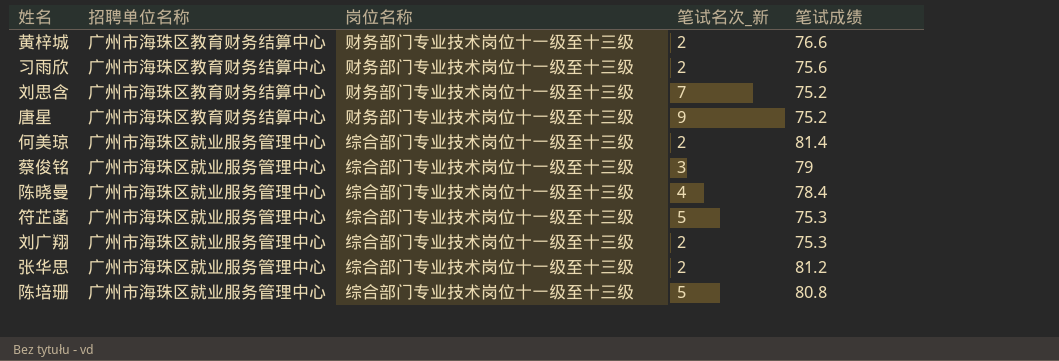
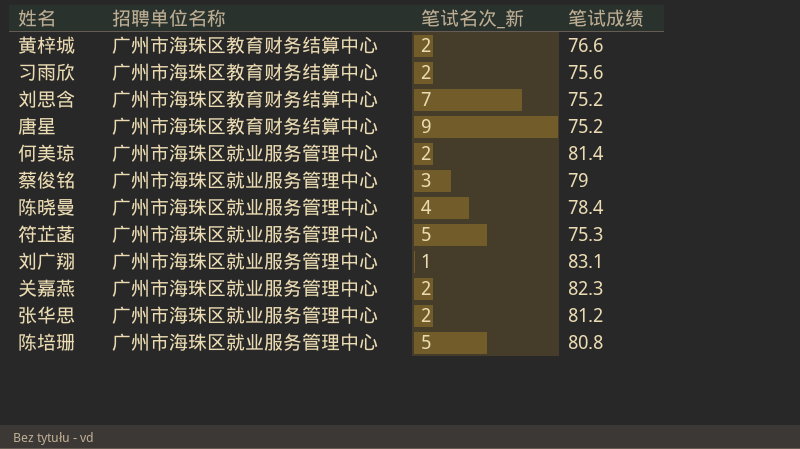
column 岗位名称 | position: 3 -> none
刘广翔 | 笔试名次_新: 2 -> 1
刘广翔 | 笔试成绩: 75.3 -> 83.1
row 关嘉燕: none -> 广州市海珠区就业服务管理中心 | 2 | 82.3

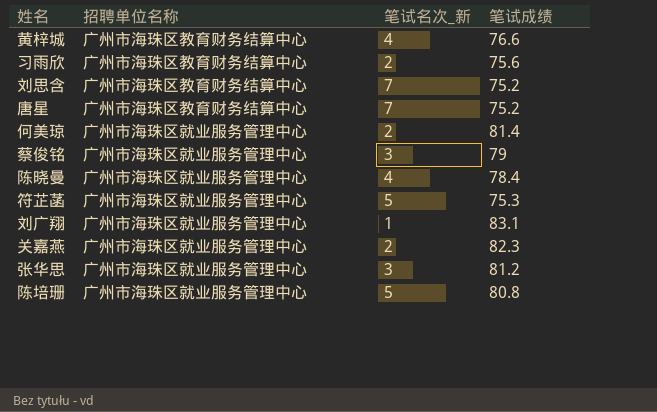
黄梓城 | 笔试名次_新: 2 -> 4
唐星 | 笔试名次_新: 9 -> 7
张华思 | 笔试名次_新: 2 -> 3

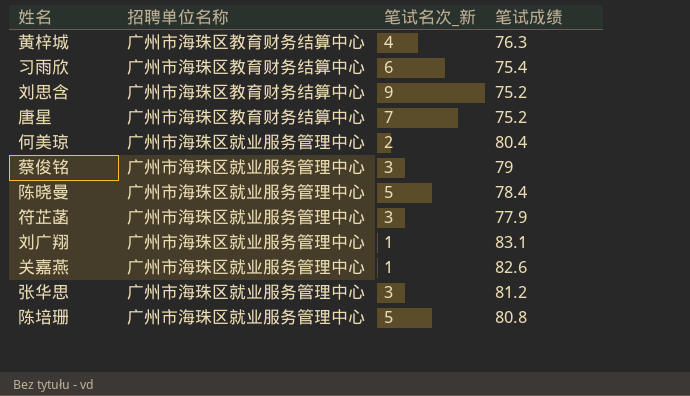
黄梓城 | 笔试成绩: 76.6 -> 76.3
习雨欣 | 笔试名次_新: 2 -> 6
习雨欣 | 笔试成绩: 75.6 -> 75.4
刘思含 | 笔试名次_新: 7 -> 9
何美琼 | 笔试成绩: 81.4 -> 80.4
陈晓曼 | 笔试名次_新: 4 -> 5
符芷菡 | 笔试名次_新: 5 -> 3
符芷菡 | 笔试成绩: 75.3 -> 77.9
关嘉燕 | 笔试名次_新: 2 -> 1
关嘉燕 | 笔试成绩: 82.3 -> 82.6

